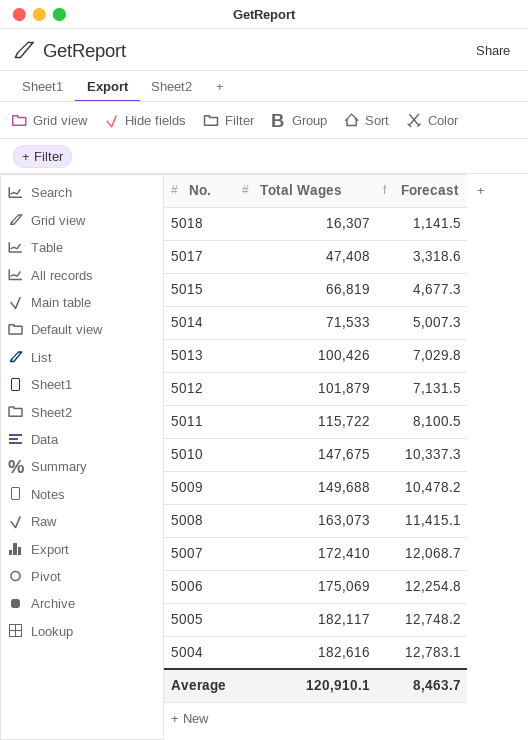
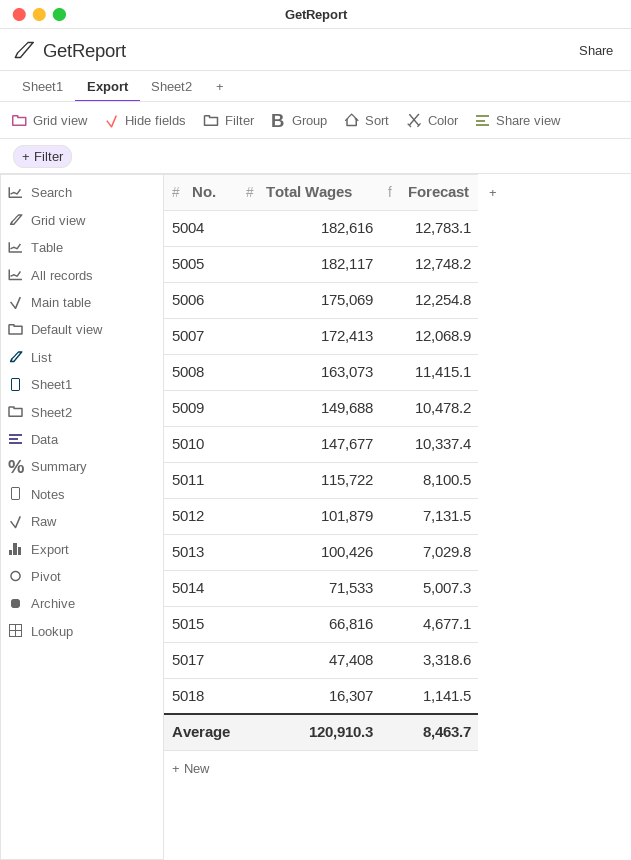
row order: No. descending -> No. ascending
5007 | Total Wages: 172,410 -> 172,413
5007 | Forecast: 12,068.7 -> 12,068.9
5010 | Total Wages: 147,675 -> 147,677
5010 | Forecast: 10,337.3 -> 10,337.4
5015 | Total Wages: 66,819 -> 66,816
5015 | Forecast: 4,677.3 -> 4,677.1
Average | Total Wages: 120,910.1 -> 120,910.3

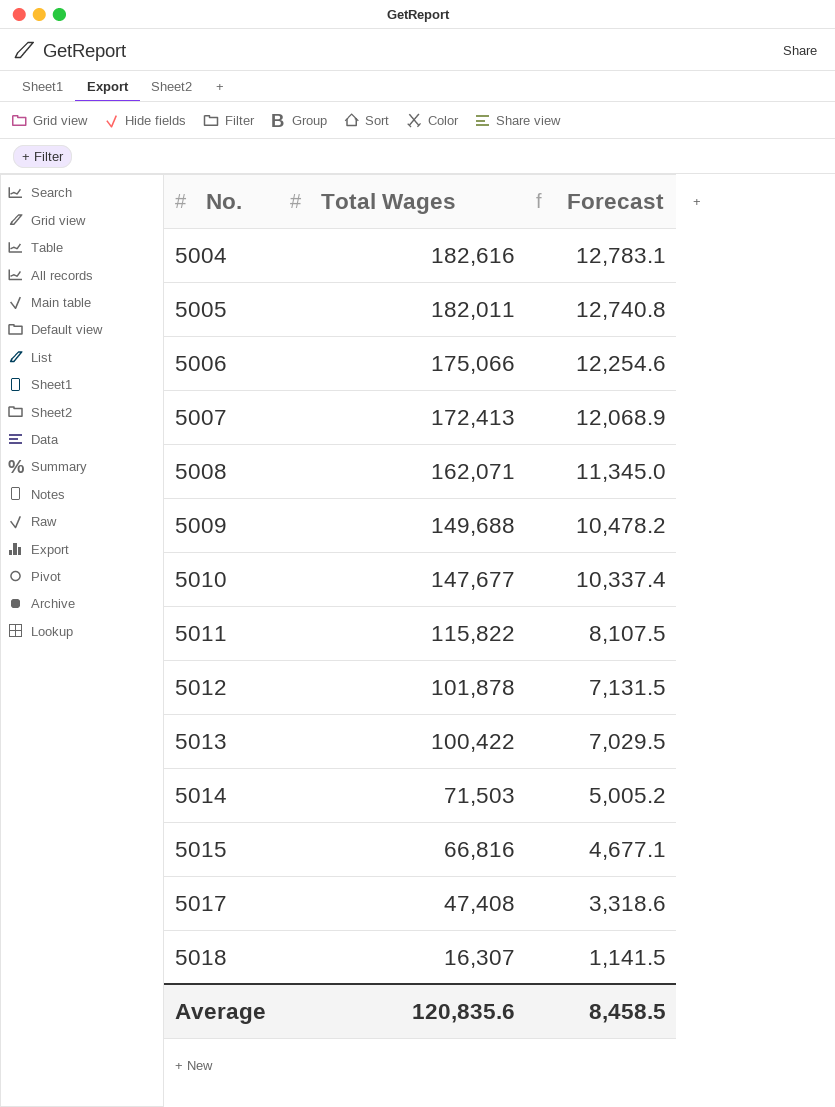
5005 | Total Wages: 182,117 -> 182,011
5005 | Forecast: 12,748.2 -> 12,740.8
5006 | Total Wages: 175,069 -> 175,066
5006 | Forecast: 12,254.8 -> 12,254.6
5008 | Total Wages: 163,073 -> 162,071
5008 | Forecast: 11,415.1 -> 11,345.0
5011 | Total Wages: 115,722 -> 115,822
5011 | Forecast: 8,100.5 -> 8,107.5
5012 | Total Wages: 101,879 -> 101,878
5013 | Total Wages: 100,426 -> 100,422
5013 | Forecast: 7,029.8 -> 7,029.5
5014 | Total Wages: 71,533 -> 71,503
5014 | Forecast: 5,007.3 -> 5,005.2
Average | Total Wages: 120,910.3 -> 120,835.6
Average | Forecast: 8,463.7 -> 8,458.5

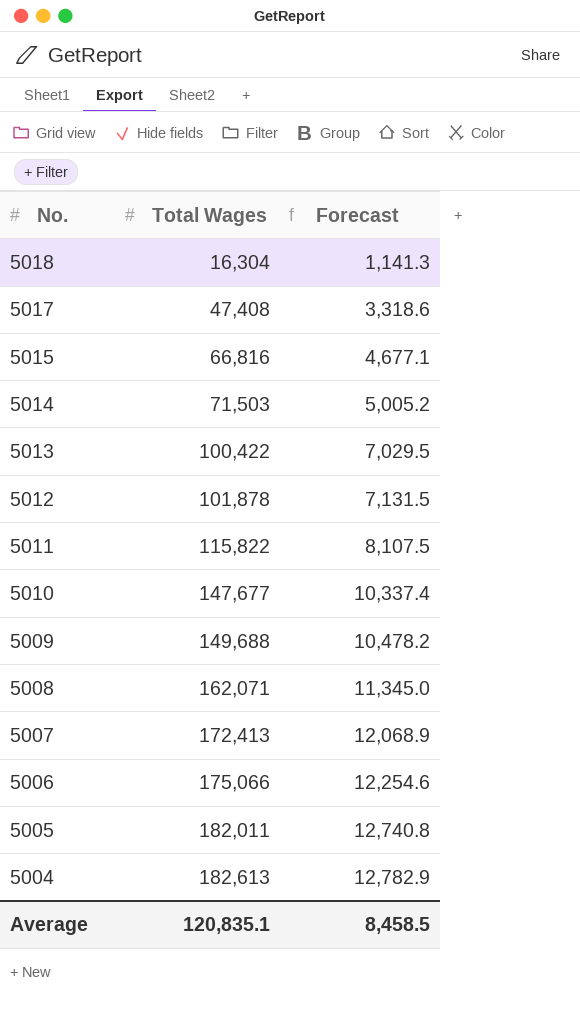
row order: No. ascending -> No. descending
5018 | Total Wages: 16,307 -> 16,304
5018 | Forecast: 1,141.5 -> 1,141.3
5004 | Total Wages: 182,616 -> 182,613
5004 | Forecast: 12,783.1 -> 12,782.9
Average | Total Wages: 120,835.6 -> 120,835.1

